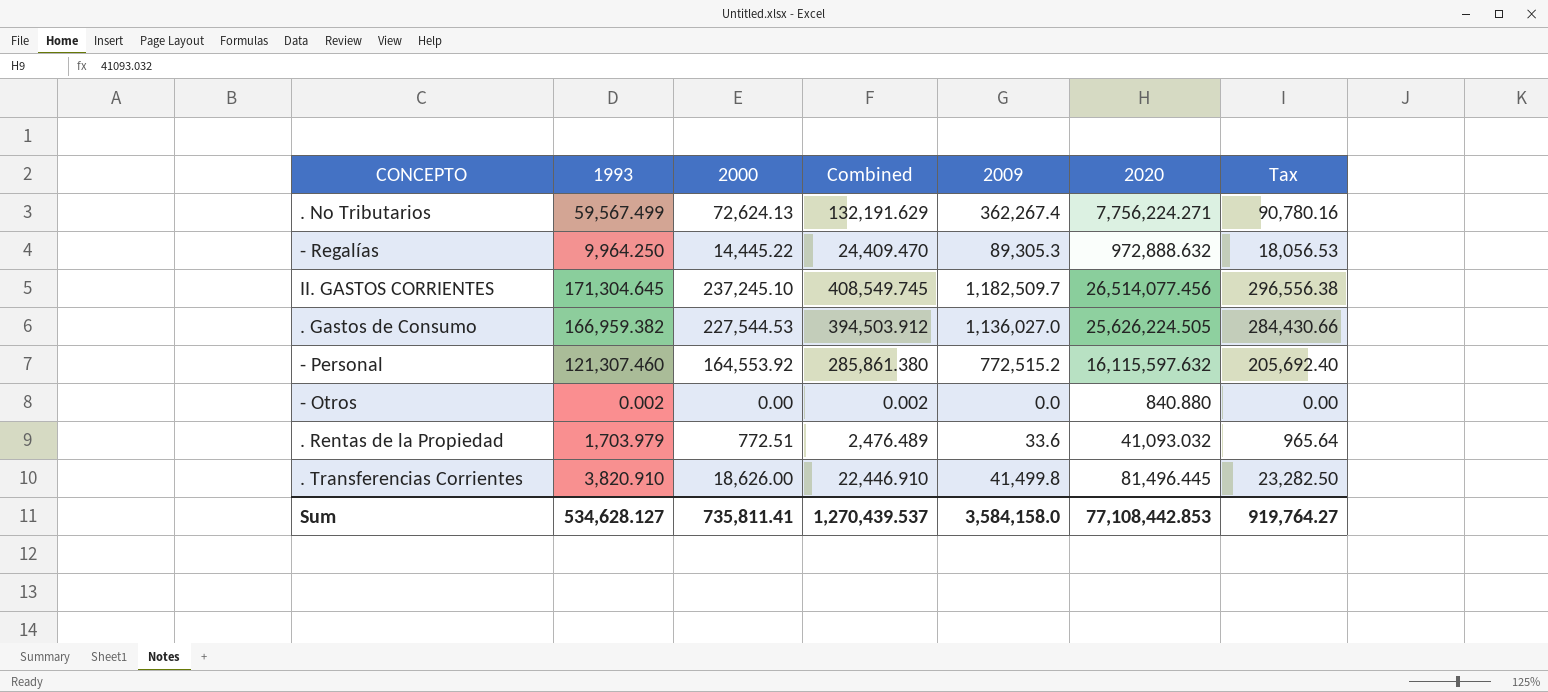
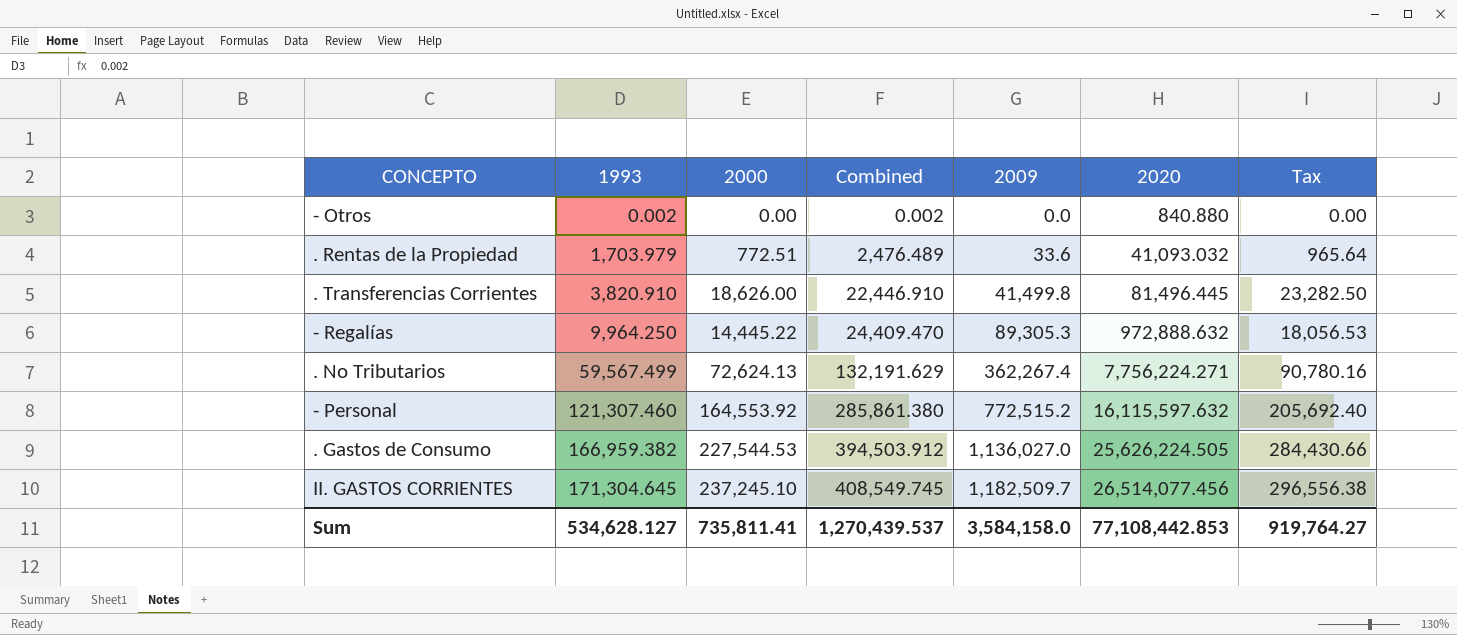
row order: none -> 1993 ascending

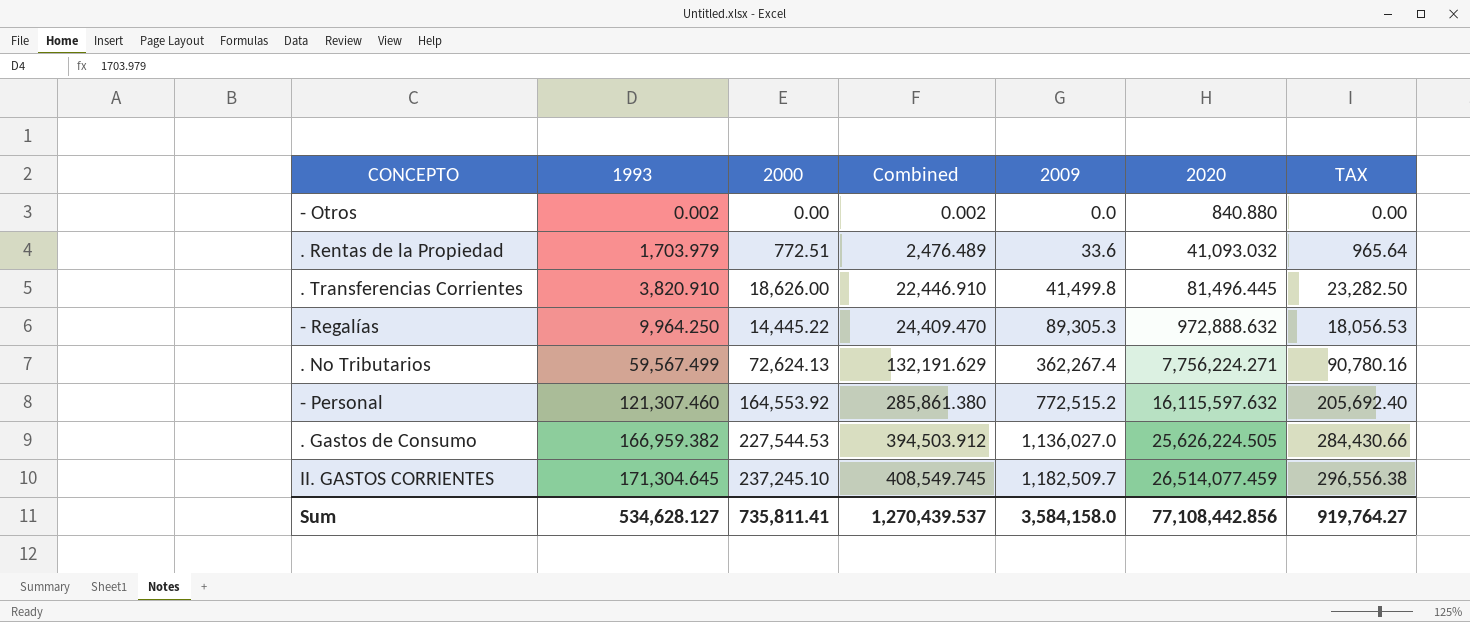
column name: Tax -> TAX
II. GASTOS CORRIENTES | 2020: 26,514,077.456 -> 26,514,077.459
Sum | 2020: 77,108,442.853 -> 77,108,442.856

